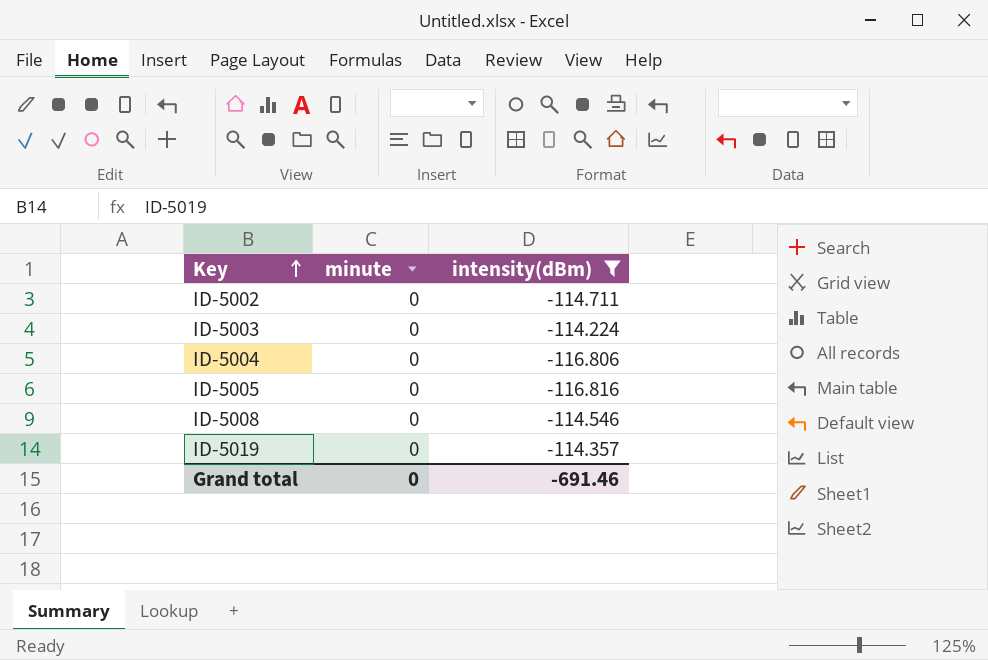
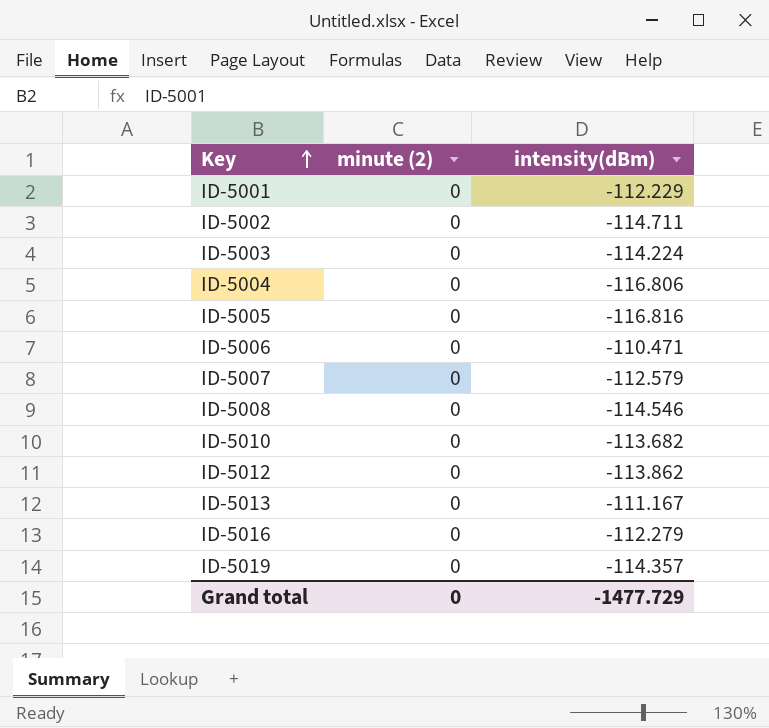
filter: intensity(dBm) <= -114.224 -> none
column name: minute -> minute (2)
Grand total | intensity(dBm): -691.46 -> -1477.729

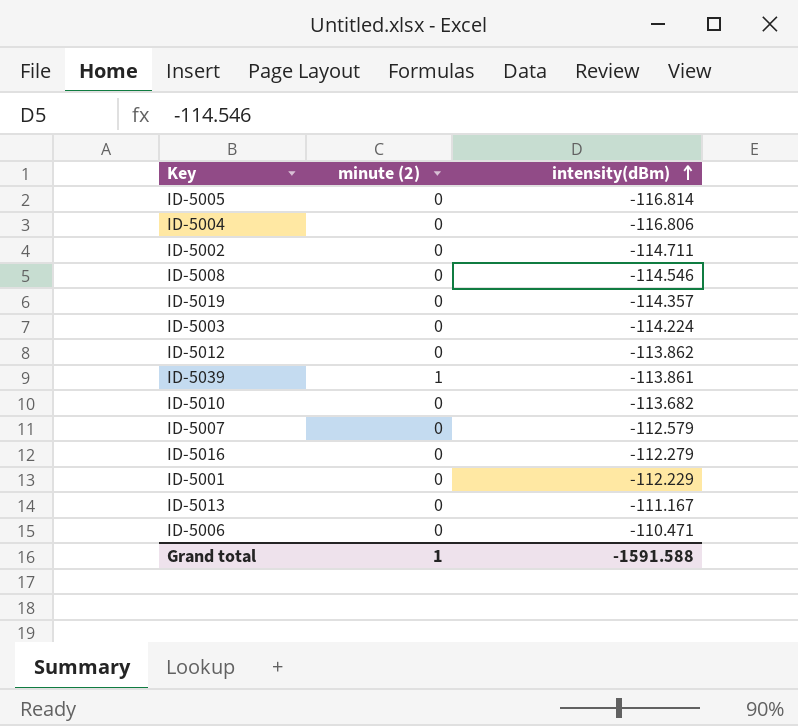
row order: Key ascending -> intensity(dBm) ascending
ID-5005 | intensity(dBm): -116.816 -> -116.814
row ID-5039: none -> 1 | -113.861
Grand total | minute (2): 0 -> 1
Grand total | intensity(dBm): -1477.729 -> -1591.588

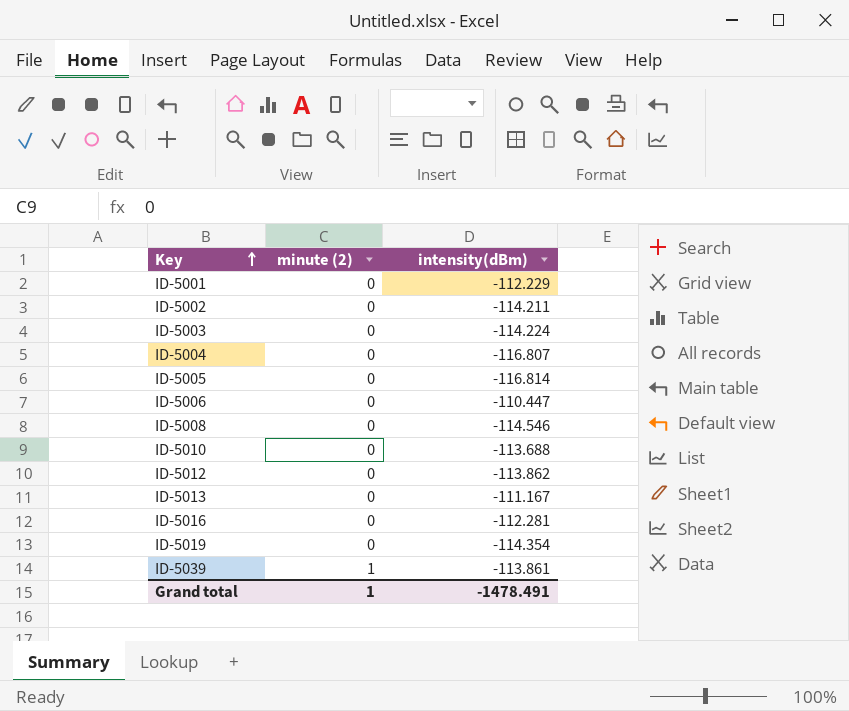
row order: intensity(dBm) ascending -> Key ascending
row ID-5007: 0 | -112.579 -> none
ID-5002 | intensity(dBm): -114.711 -> -114.211
ID-5004 | intensity(dBm): -116.806 -> -116.807
ID-5006 | intensity(dBm): -110.471 -> -110.447
ID-5010 | intensity(dBm): -113.682 -> -113.688
ID-5016 | intensity(dBm): -112.279 -> -112.281
ID-5019 | intensity(dBm): -114.357 -> -114.354
Grand total | intensity(dBm): -1591.588 -> -1478.491

